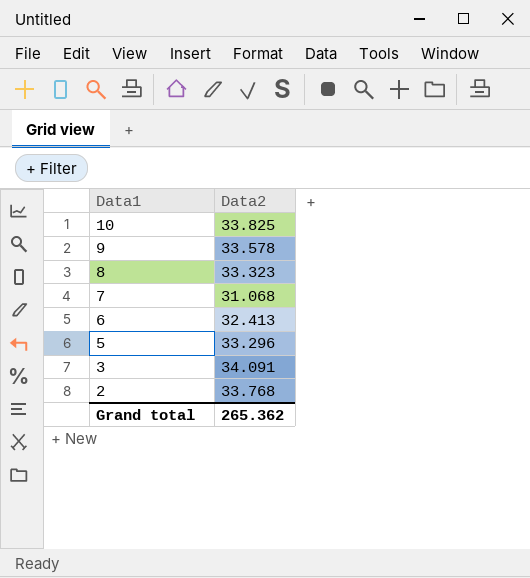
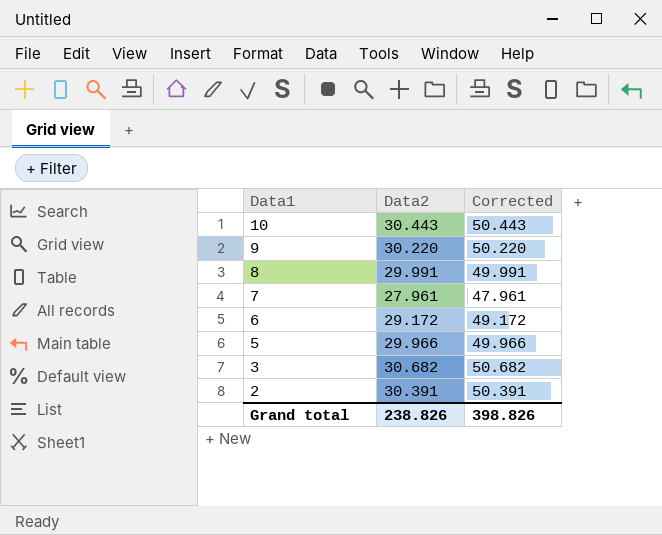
column Corrected | formula: none -> [Data2] + 20
10 | Data2: 33.825 -> 30.443
9 | Data2: 33.578 -> 30.220
8 | Data2: 33.323 -> 29.991
7 | Data2: 31.068 -> 27.961
6 | Data2: 32.413 -> 29.172
5 | Data2: 33.296 -> 29.966
3 | Data2: 34.091 -> 30.682
2 | Data2: 33.768 -> 30.391
Grand total | Data2: 265.362 -> 238.826

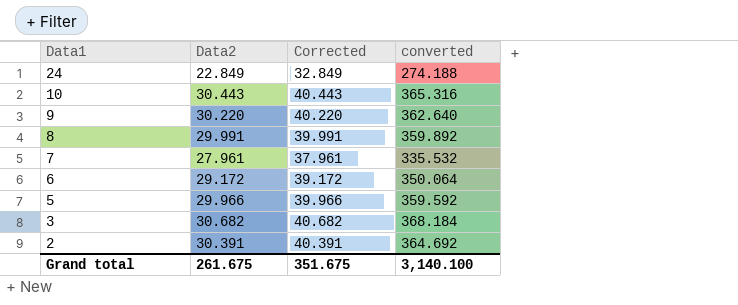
column Corrected | formula: [Data2] + 20 -> [Data2] + 10
column converted | formula: none -> [Data2] * 12
row 24: none -> 22.849 | 32.849 | 274.188
Grand total | Data2: 238.826 -> 261.675
Grand total | Corrected: 398.826 -> 351.675

